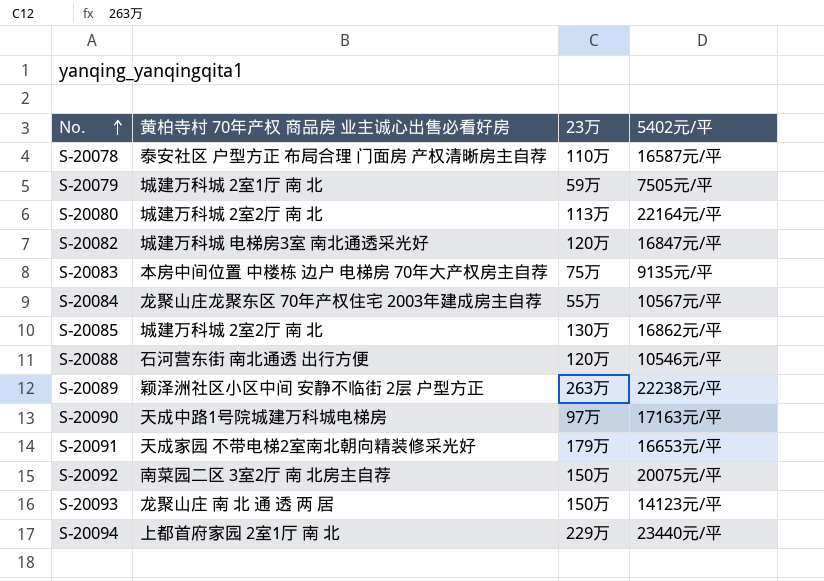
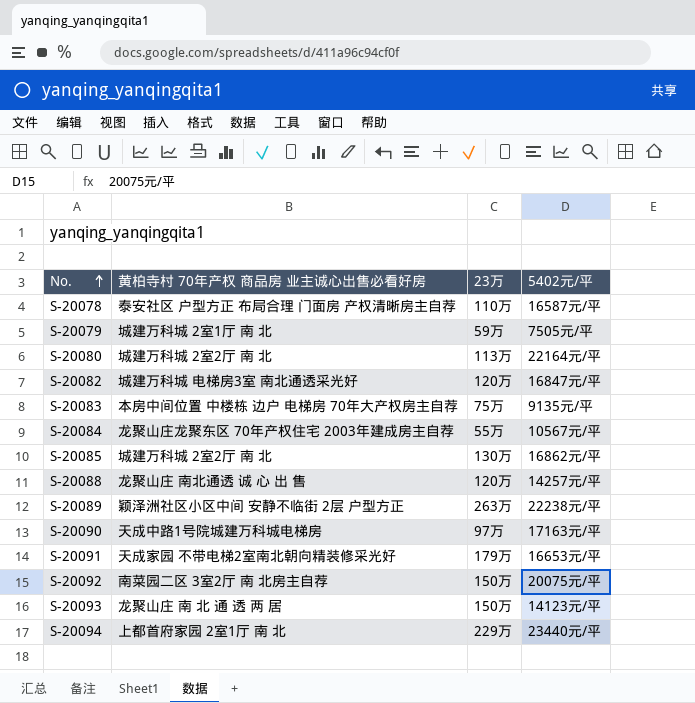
S-20088 | 黄柏寺村 70年产权 商品房 业主诚心出售必看好房: 石河营东街 南北通透 出行方便 -> 龙聚山庄 南北通透 诚 心 出 售
S-20088 | 5402元/平: 10546元/平 -> 14257元/平

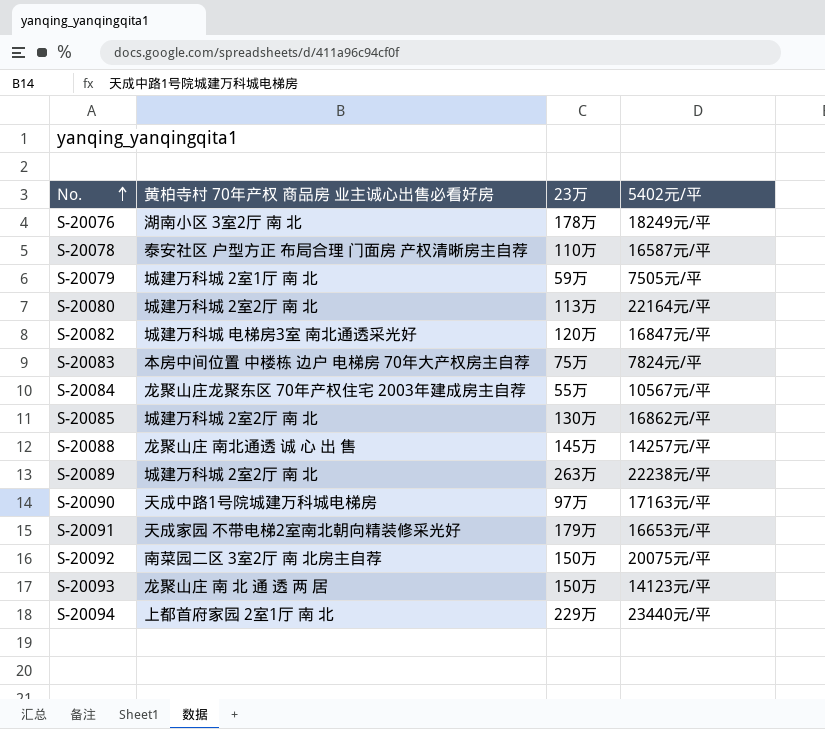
row S-20076: none -> 湖南小区 3室2厅 南 北 | 178万 | 18249元/平
S-20083 | 5402元/平: 9135元/平 -> 7824元/平
S-20088 | 23万: 120万 -> 145万
S-20089 | 黄柏寺村 70年产权 商品房 业主诚心出售必看好房: 颖泽洲社区小区中间 安静不临街 2层 户型方正 -> 城建万科城 2室2厅 南 北

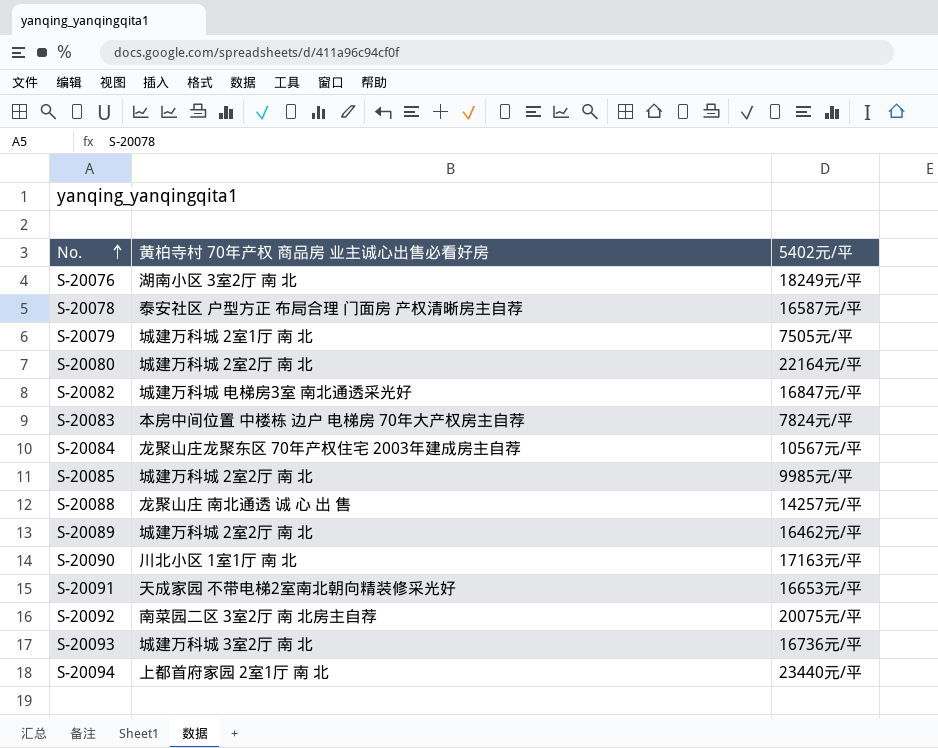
column 23万 | position: 3 -> none
S-20085 | 5402元/平: 16862元/平 -> 9985元/平
S-20089 | 5402元/平: 22238元/平 -> 16462元/平
S-20090 | 黄柏寺村 70年产权 商品房 业主诚心出售必看好房: 天成中路1号院城建万科城电梯房 -> 川北小区 1室1厅 南 北
S-20093 | 黄柏寺村 70年产权 商品房 业主诚心出售必看好房: 龙聚山庄 南 北 通 透 两 居 -> 城建万科城 3室2厅 南 北
S-20093 | 5402元/平: 14123元/平 -> 16736元/平

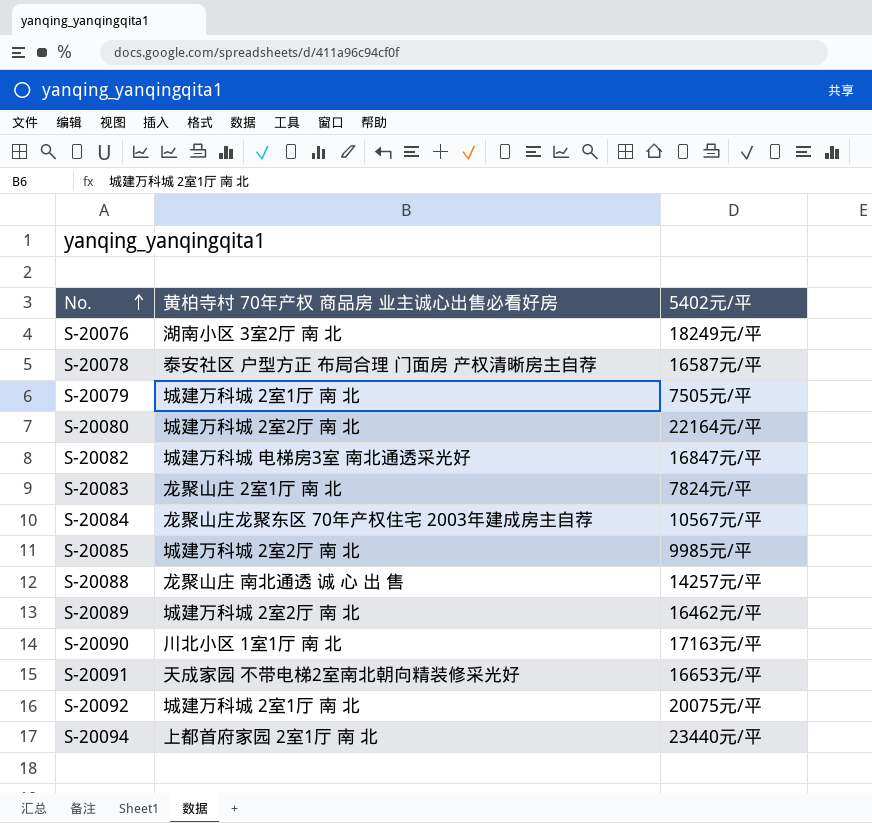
row S-20093: 城建万科城 3室2厅 南 北 | 16736元/平 -> none
S-20083 | 黄柏寺村 70年产权 商品房 业主诚心出售必看好房: 本房中间位置 中楼栋 边户 电梯房 70年大产权房主自荐 -> 龙聚山庄 2室1厅 南 北
S-20092 | 黄柏寺村 70年产权 商品房 业主诚心出售必看好房: 南菜园二区 3室2厅 南 北房主自荐 -> 城建万科城 2室1厅 南 北

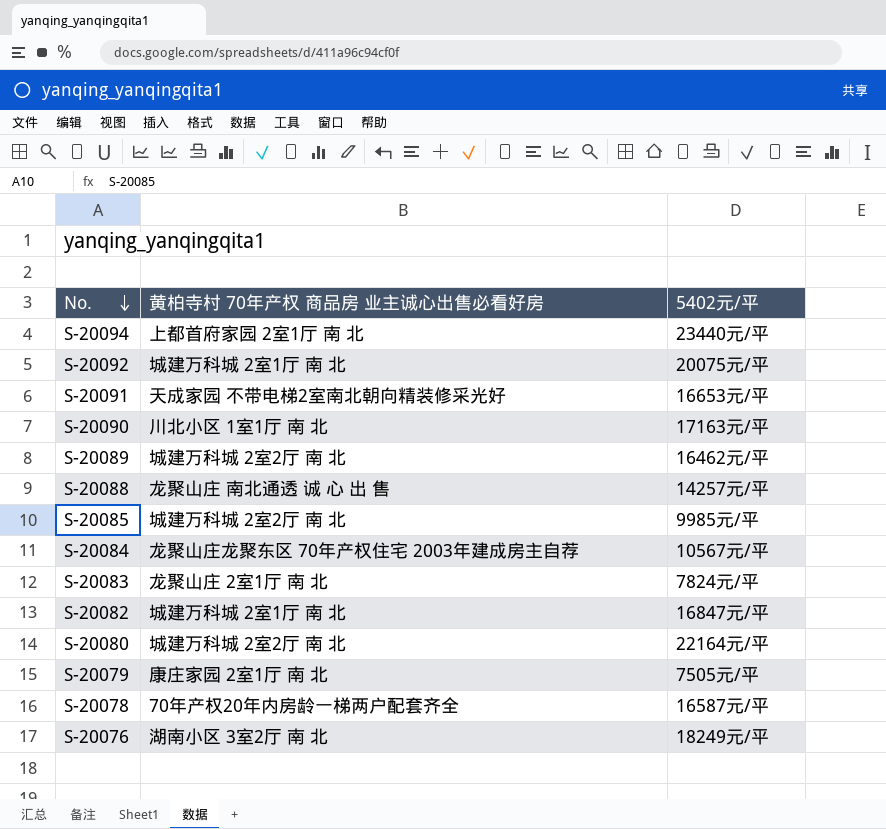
row order: No. ascending -> No. descending
S-20082 | 黄柏寺村 70年产权 商品房 业主诚心出售必看好房: 城建万科城 电梯房3室 南北通透采光好 -> 城建万科城 2室1厅 南 北
S-20079 | 黄柏寺村 70年产权 商品房 业主诚心出售必看好房: 城建万科城 2室1厅 南 北 -> 康庄家园 2室1厅 南 北
S-20078 | 黄柏寺村 70年产权 商品房 业主诚心出售必看好房: 泰安社区 户型方正 布局合理 门面房 产权清晰房主自荐 -> 70年产权20年内房龄一梯两户配套齐全

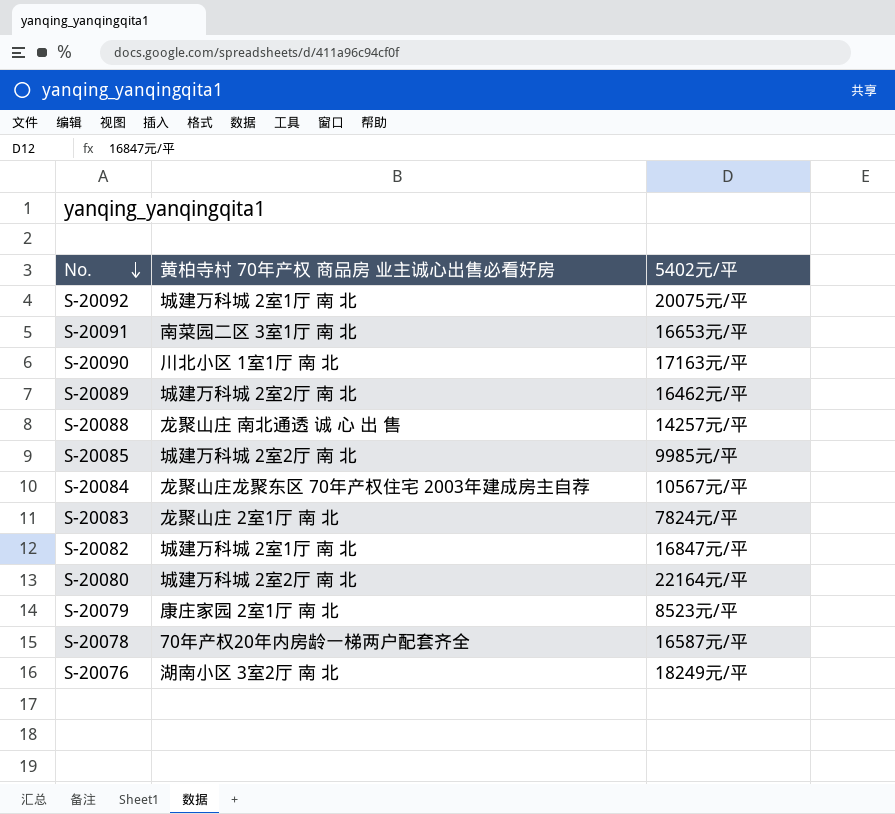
row S-20094: 上都首府家园 2室1厅 南 北 | 23440元/平 -> none
S-20091 | 黄柏寺村 70年产权 商品房 业主诚心出售必看好房: 天成家园 不带电梯2室南北朝向精装修采光好 -> 南菜园二区 3室1厅 南 北
S-20079 | 5402元/平: 7505元/平 -> 8523元/平

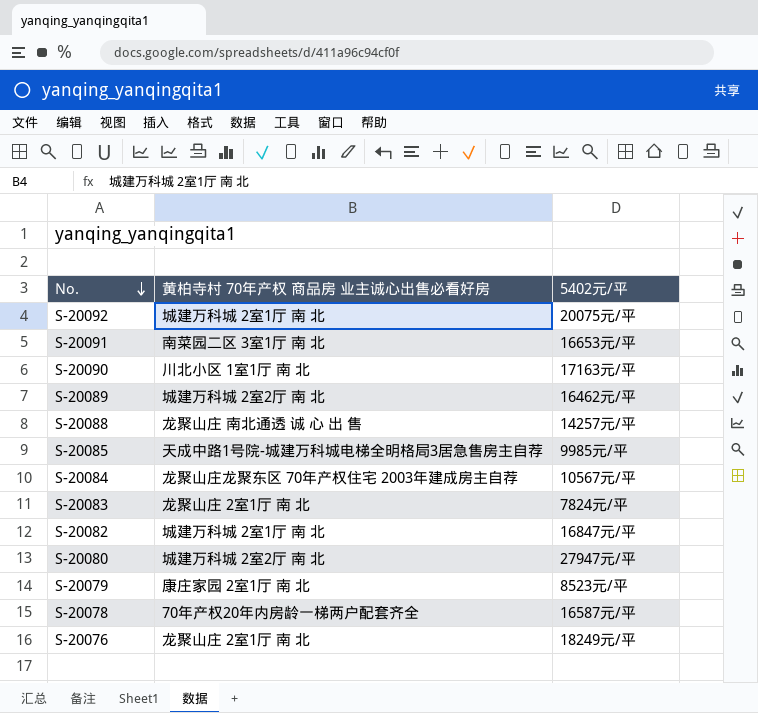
S-20085 | 黄柏寺村 70年产权 商品房 业主诚心出售必看好房: 城建万科城 2室2厅 南 北 -> 天成中路1号院-城建万科城电梯全明格局3居急售房主自荐
S-20080 | 5402元/平: 22164元/平 -> 27947元/平
S-20076 | 黄柏寺村 70年产权 商品房 业主诚心出售必看好房: 湖南小区 3室2厅 南 北 -> 龙聚山庄 2室1厅 南 北

